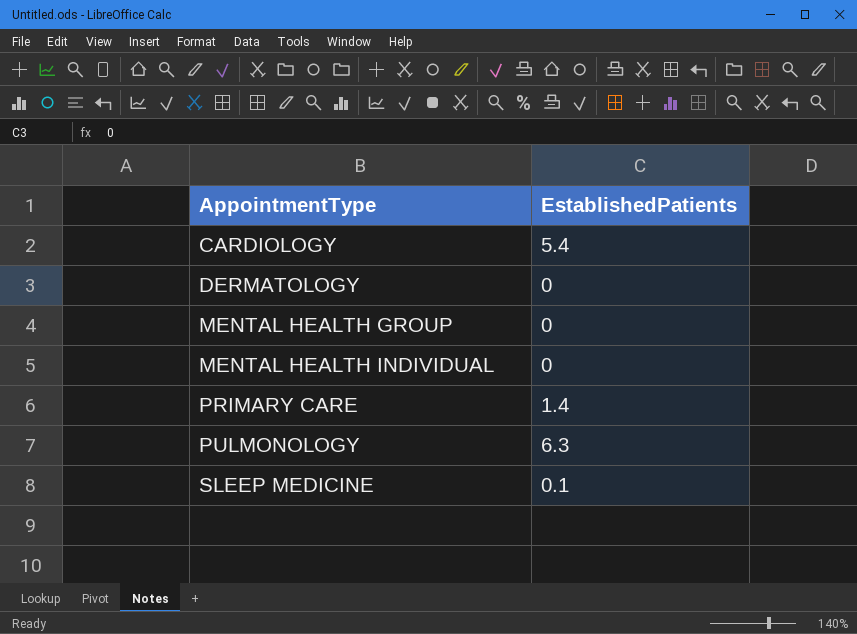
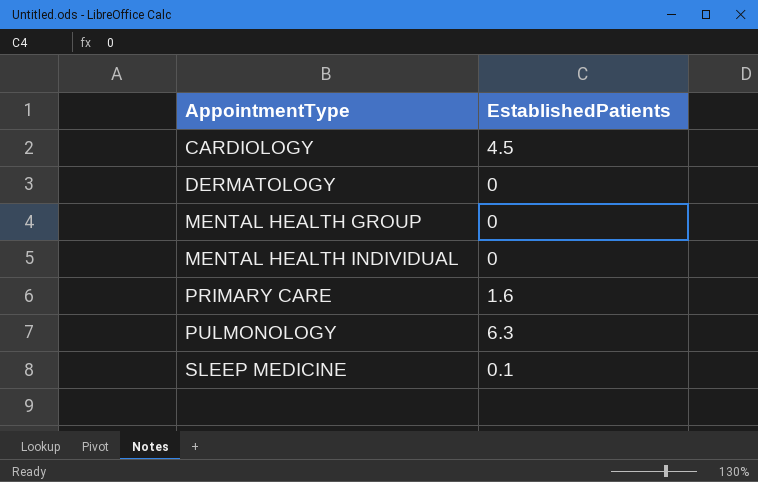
CARDIOLOGY | EstablishedPatients: 5.4 -> 4.5
PRIMARY CARE | EstablishedPatients: 1.4 -> 1.6

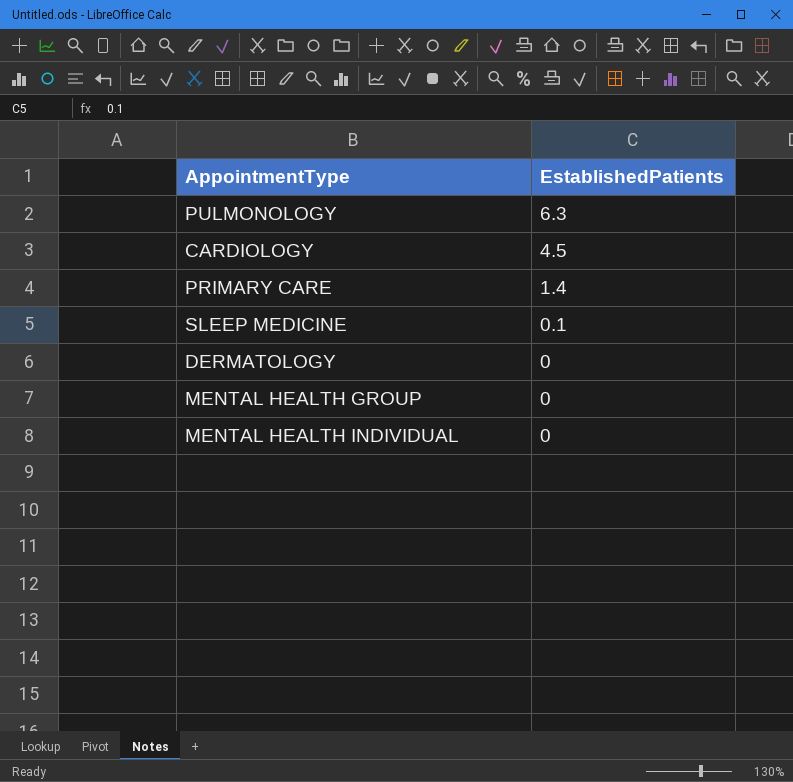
row order: AppointmentType ascending -> EstablishedPatients descending
PRIMARY CARE | EstablishedPatients: 1.6 -> 1.4

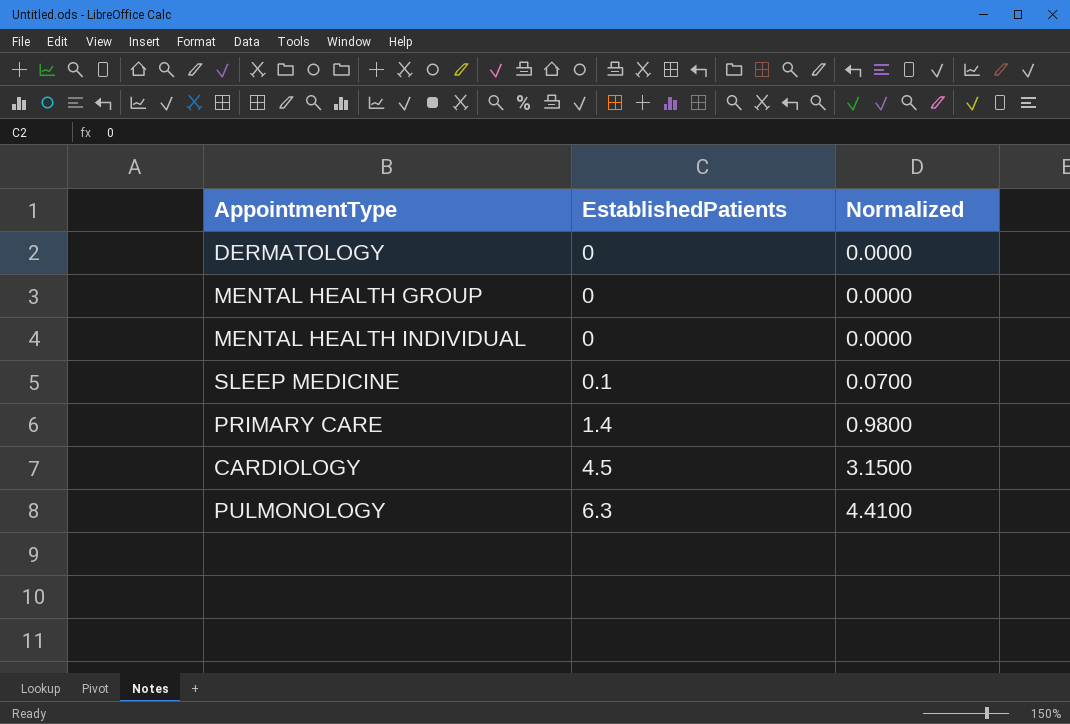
row order: EstablishedPatients descending -> EstablishedPatients ascending
column Normalized | formula: none -> [EstablishedPatients] * 0.7

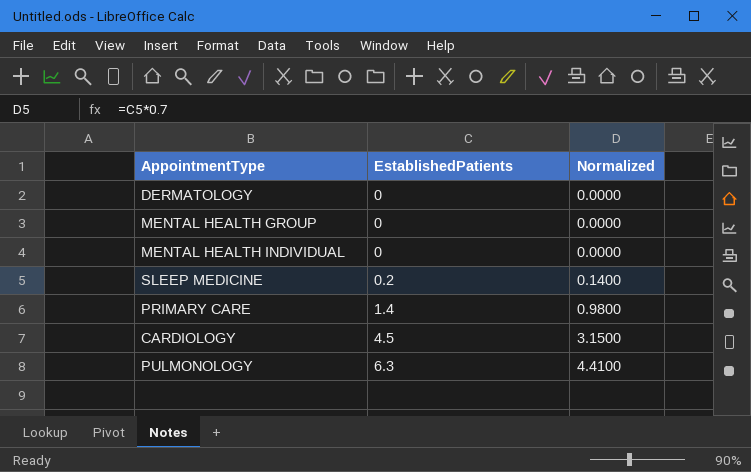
SLEEP MEDICINE | EstablishedPatients: 0.1 -> 0.2
SLEEP MEDICINE | Normalized: 0.0700 -> 0.1400

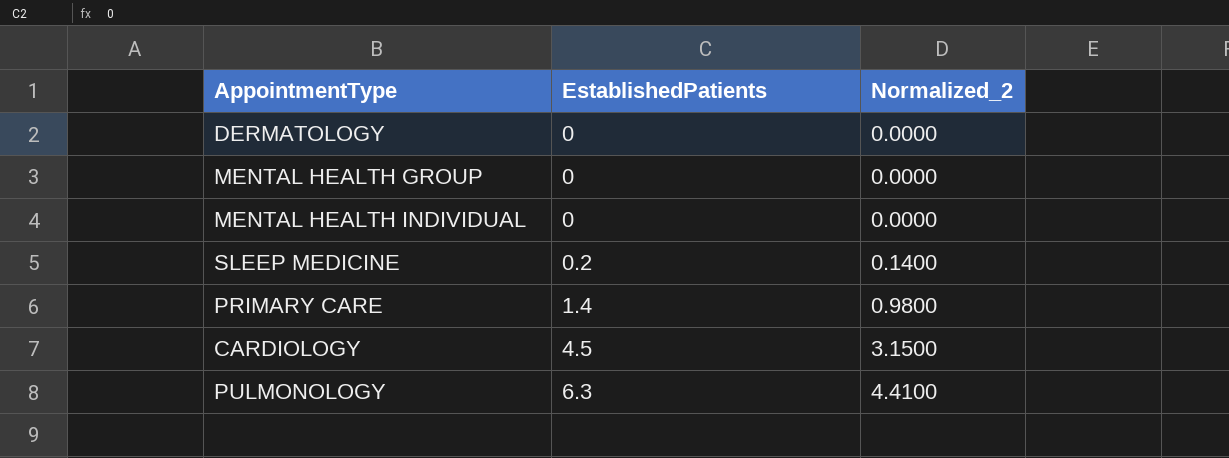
column name: Normalized -> Normalized_2

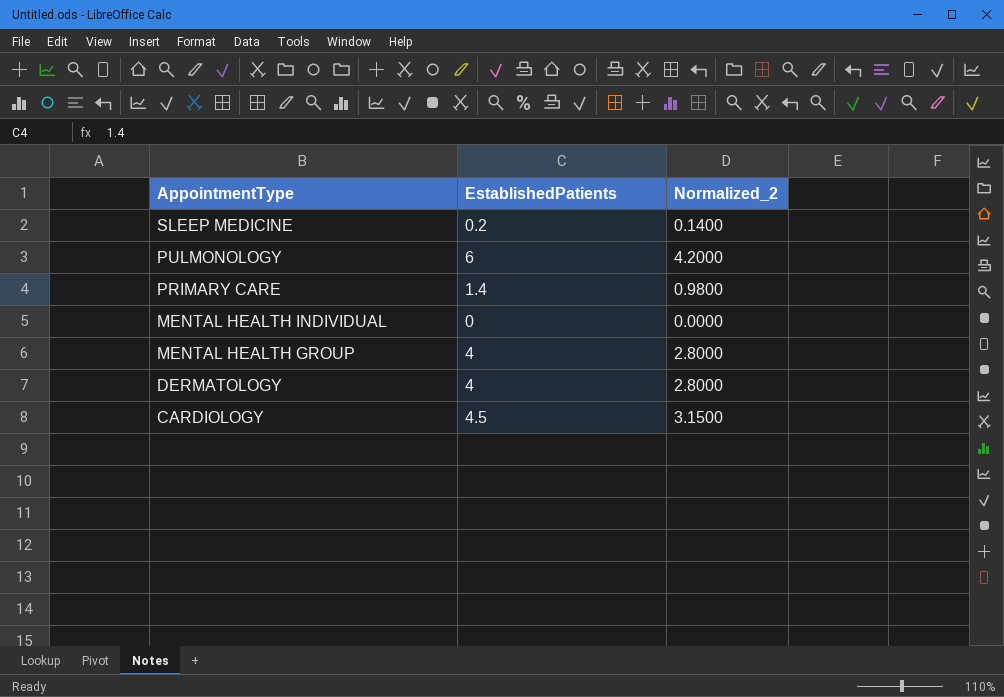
row order: EstablishedPatients ascending -> AppointmentType descending
PULMONOLOGY | EstablishedPatients: 6.3 -> 6
PULMONOLOGY | Normalized_2: 4.4100 -> 4.2000
MENTAL HEALTH GROUP | EstablishedPatients: 0 -> 4
MENTAL HEALTH GROUP | Normalized_2: 0.0000 -> 2.8000
DERMATOLOGY | EstablishedPatients: 0 -> 4
DERMATOLOGY | Normalized_2: 0.0000 -> 2.8000

